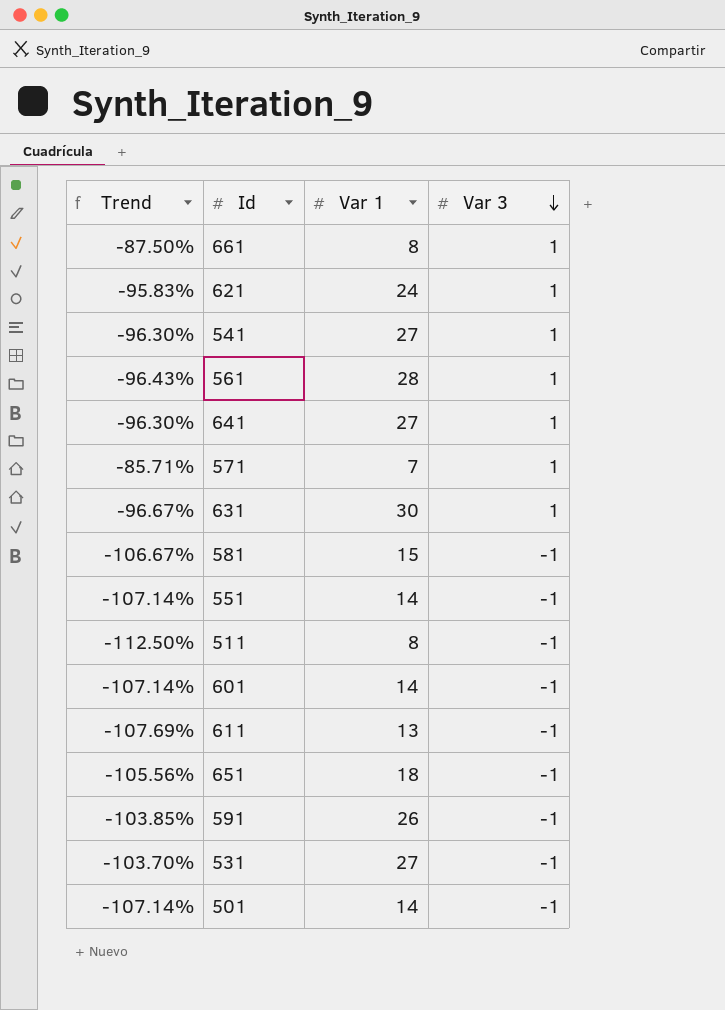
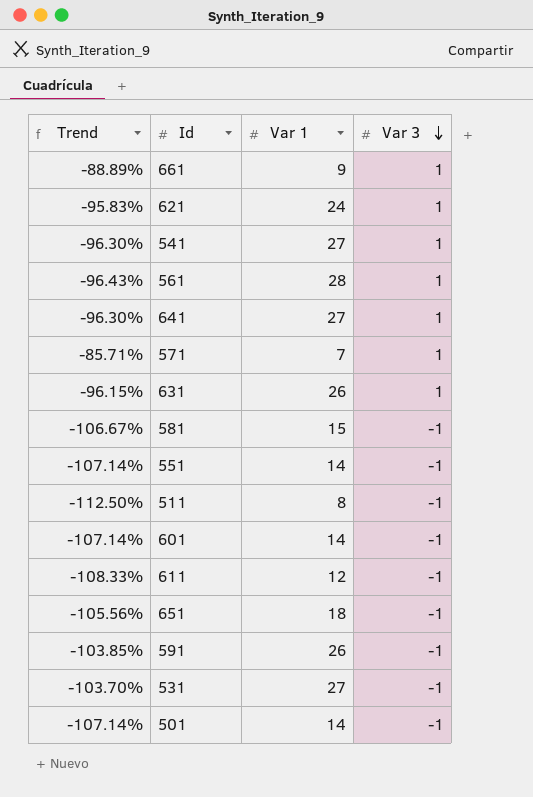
661 | Trend: -87.50% -> -88.89%
661 | Var 1: 8 -> 9
631 | Trend: -96.67% -> -96.15%
631 | Var 1: 30 -> 26
611 | Trend: -107.69% -> -108.33%
611 | Var 1: 13 -> 12

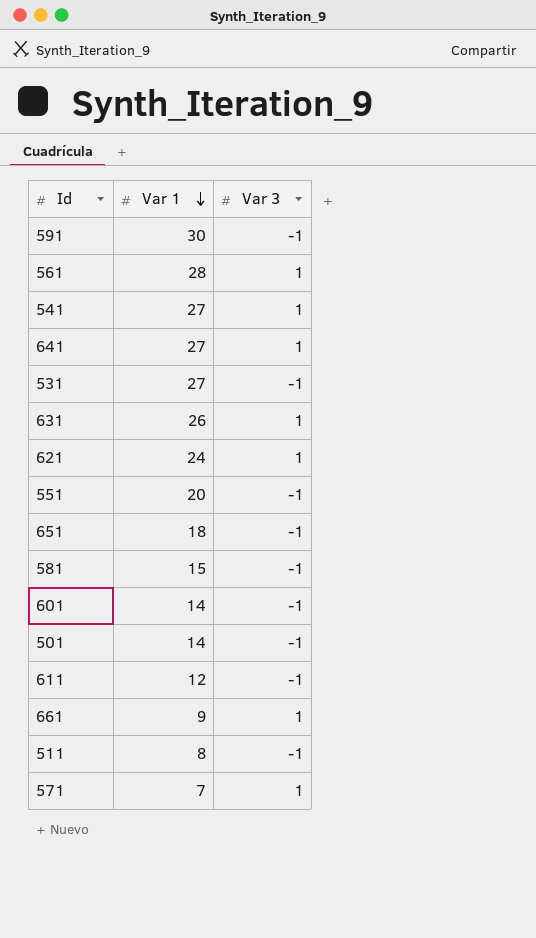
row order: Var 3 descending -> Var 1 descending
column Trend | formula: ([Var 3] - [Var 1]) / [Var 1] -> none
591 | Var 1: 26 -> 30
551 | Var 1: 14 -> 20

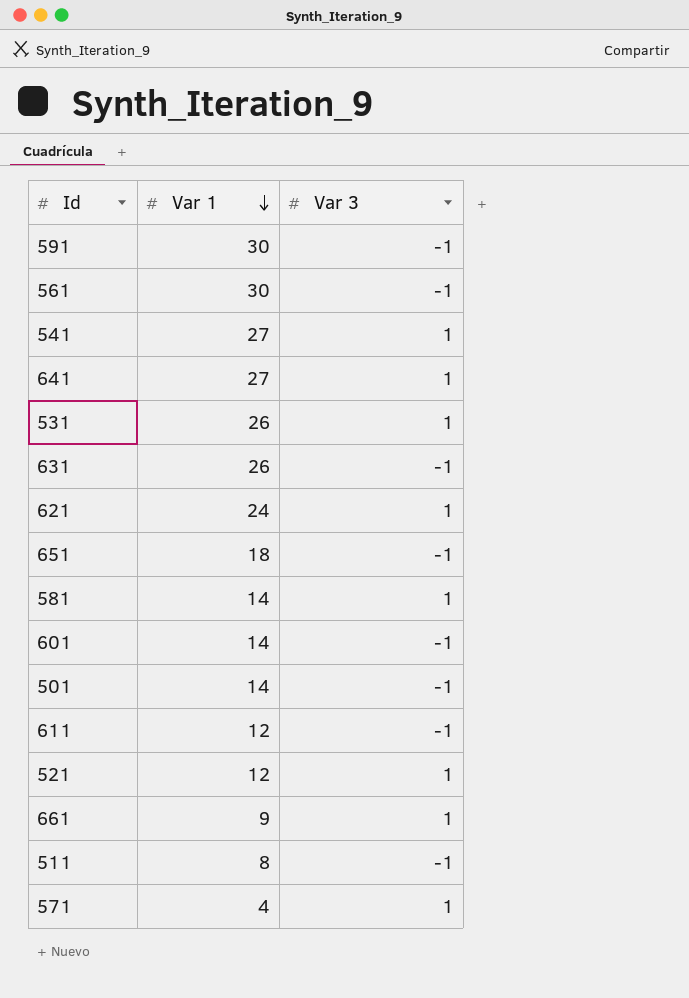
row 551: 20 | -1 -> none
561 | Var 1: 28 -> 30
561 | Var 3: 1 -> -1
531 | Var 1: 27 -> 26
531 | Var 3: -1 -> 1
631 | Var 3: 1 -> -1
581 | Var 1: 15 -> 14
581 | Var 3: -1 -> 1
row 521: none -> 12 | 1
571 | Var 1: 7 -> 4

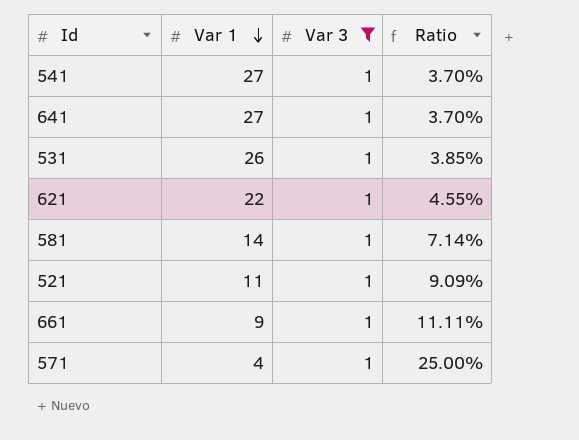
filter: none -> Var 3 = 1
column Ratio | formula: none -> [Var 3] / [Var 1]
621 | Var 1: 24 -> 22
521 | Var 1: 12 -> 11

